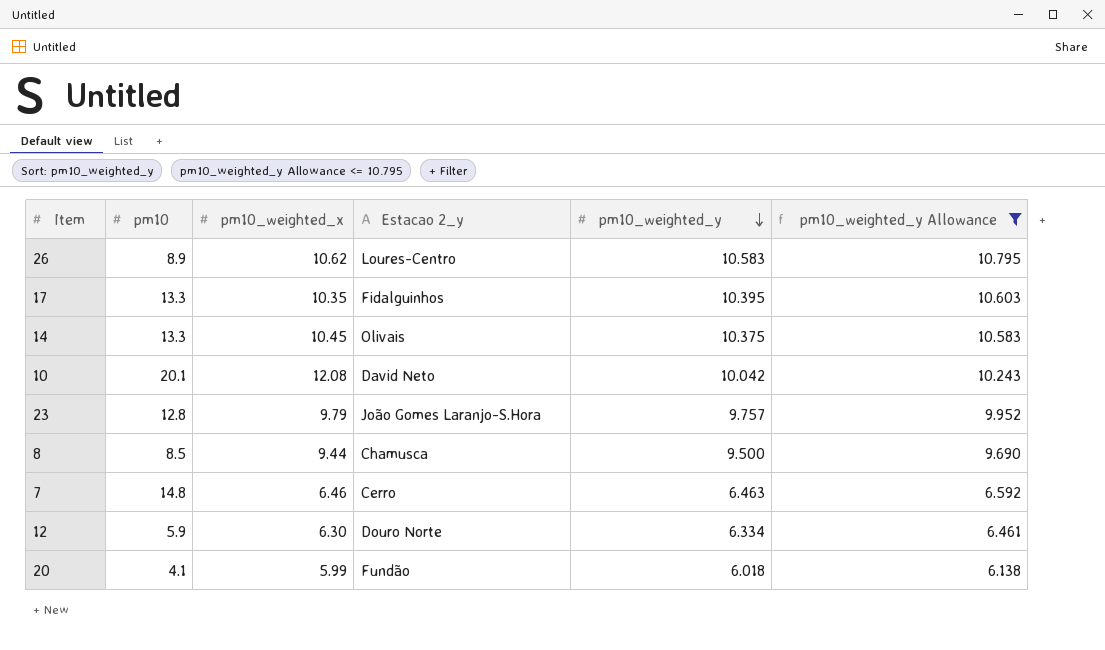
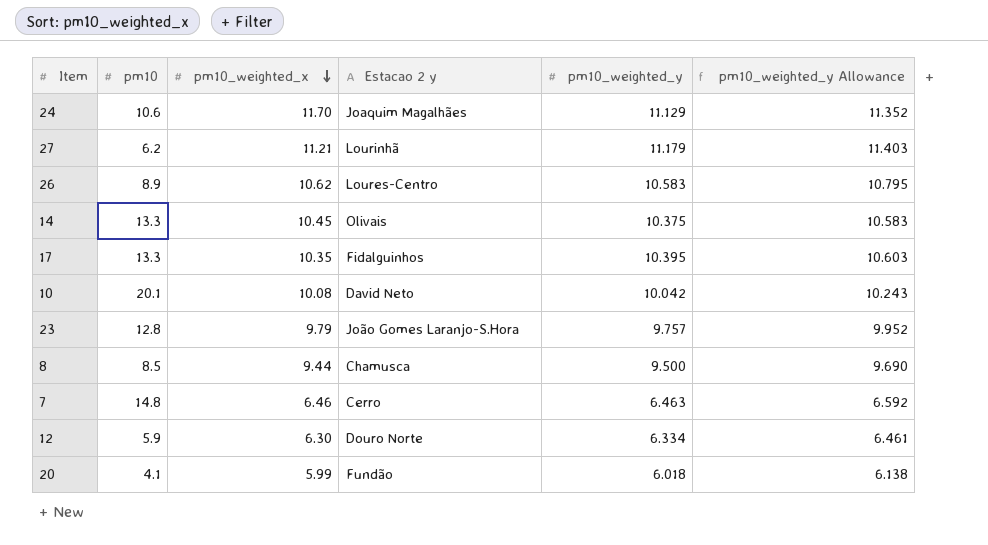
filter: pm10_weighted_y Allowance <= 10.795 -> none
row order: pm10_weighted_y descending -> pm10_weighted_x descending
column name: Estacao 2_y -> Estacao 2 y
10 | pm10_weighted_x: 12.08 -> 10.08

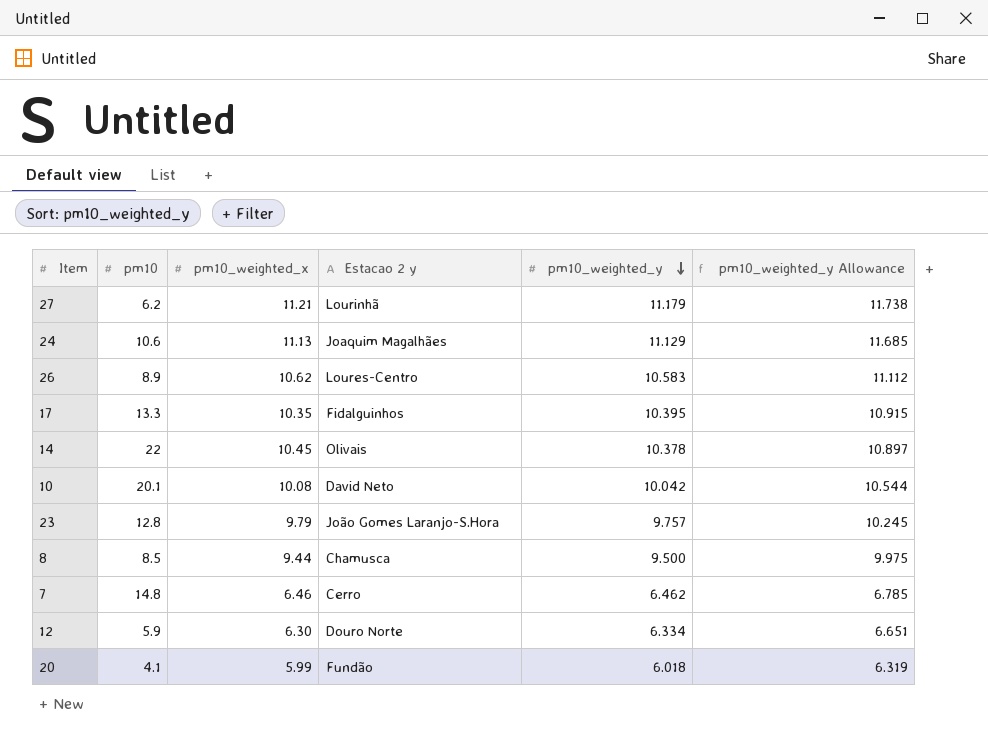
row order: pm10_weighted_x descending -> pm10_weighted_y descending
column pm10_weighted_y Allowance | formula: [pm10_weighted_y] * 1.02 -> [pm10_weighted_y] * 1.05
24 | pm10_weighted_x: 11.70 -> 11.13
14 | pm10: 13.3 -> 22
14 | pm10_weighted_y: 10.375 -> 10.378
7 | pm10_weighted_y: 6.463 -> 6.462

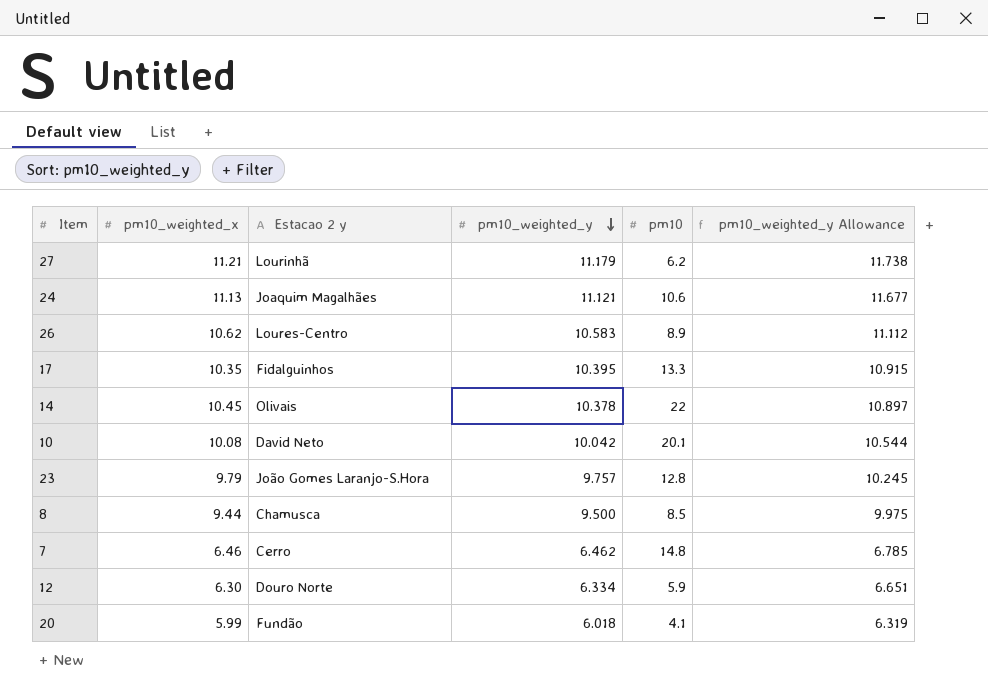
column pm10 | position: 2 -> 5
24 | pm10_weighted_y: 11.129 -> 11.121
24 | pm10_weighted_y Allowance: 11.685 -> 11.677

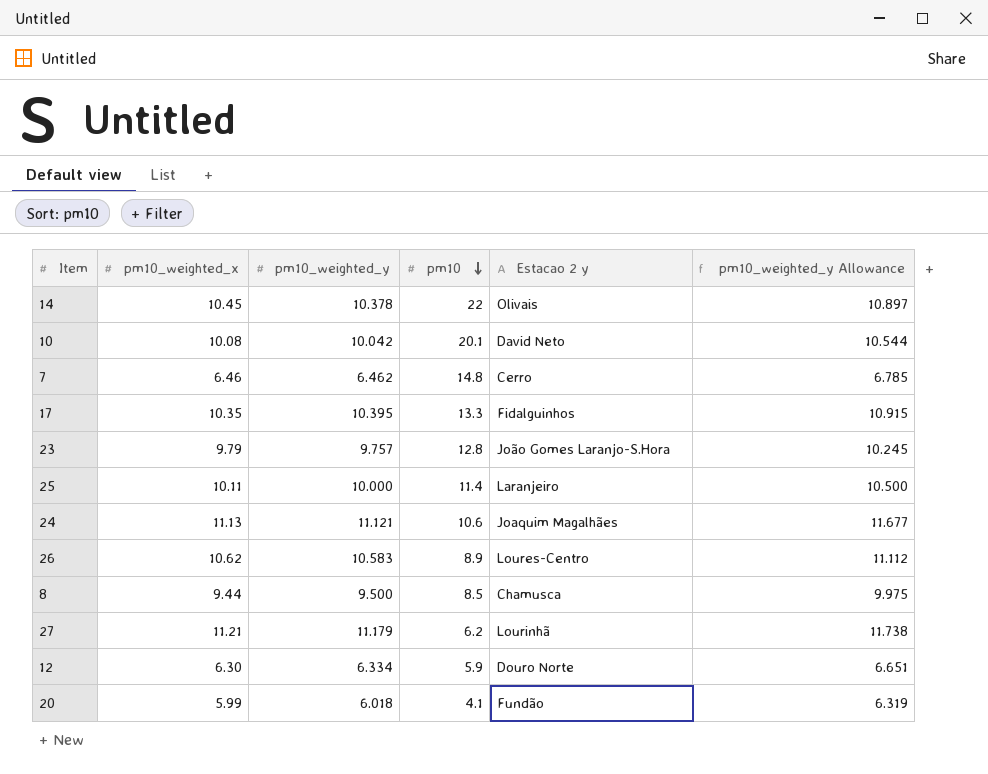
row order: pm10_weighted_y descending -> pm10 descending
column Estacao 2 y | position: 3 -> 5
row 25: none -> 10.11 | 10.000 | 11.4 | Laranjeiro | 10.500

